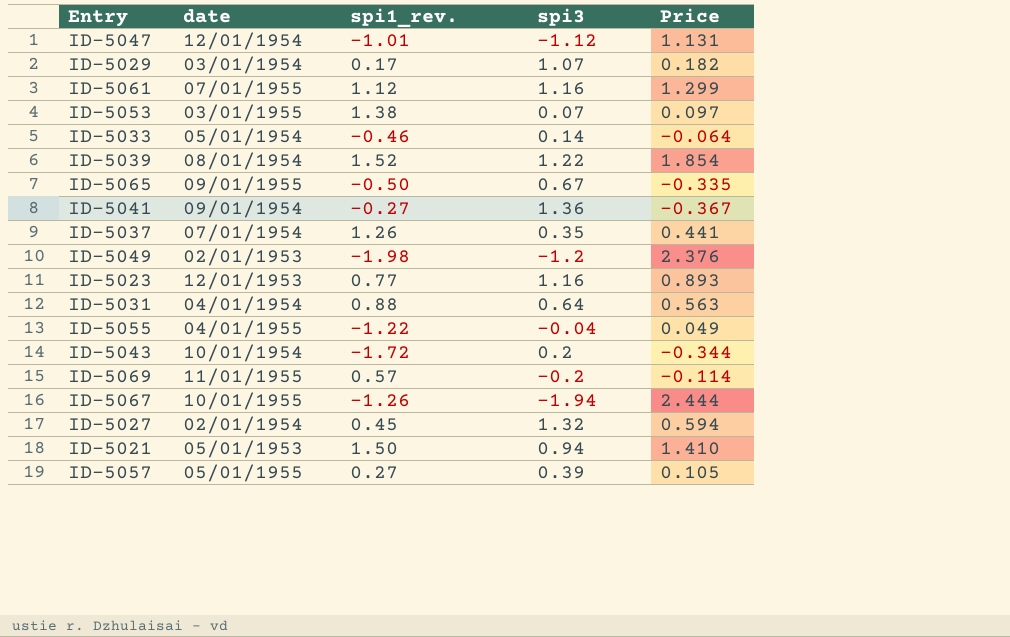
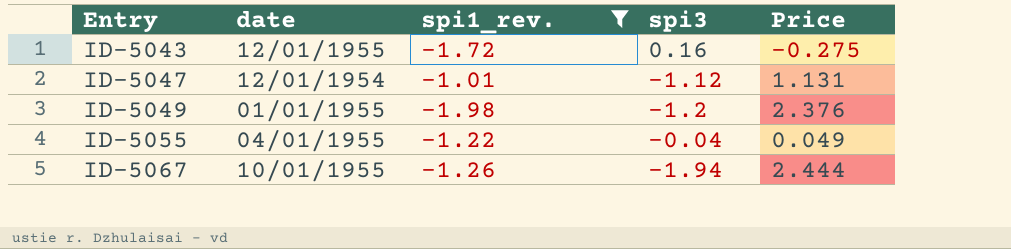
filter: none -> spi1_rev. <= -1.01
row order: none -> Entry ascending
ID-5043 | date: 10/01/1954 -> 12/01/1955
ID-5043 | spi3: 0.2 -> 0.16
ID-5043 | Price: -0.344 -> -0.275
ID-5049 | date: 02/01/1953 -> 01/01/1955

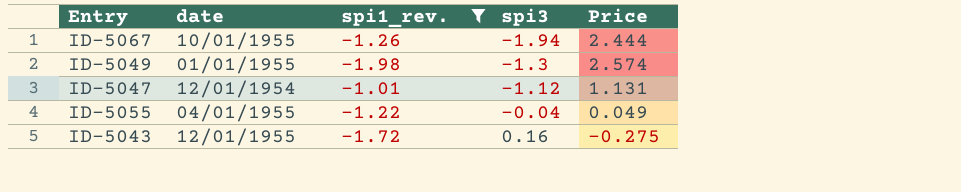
row order: Entry ascending -> spi3 ascending
ID-5049 | spi3: -1.2 -> -1.3
ID-5049 | Price: 2.376 -> 2.574

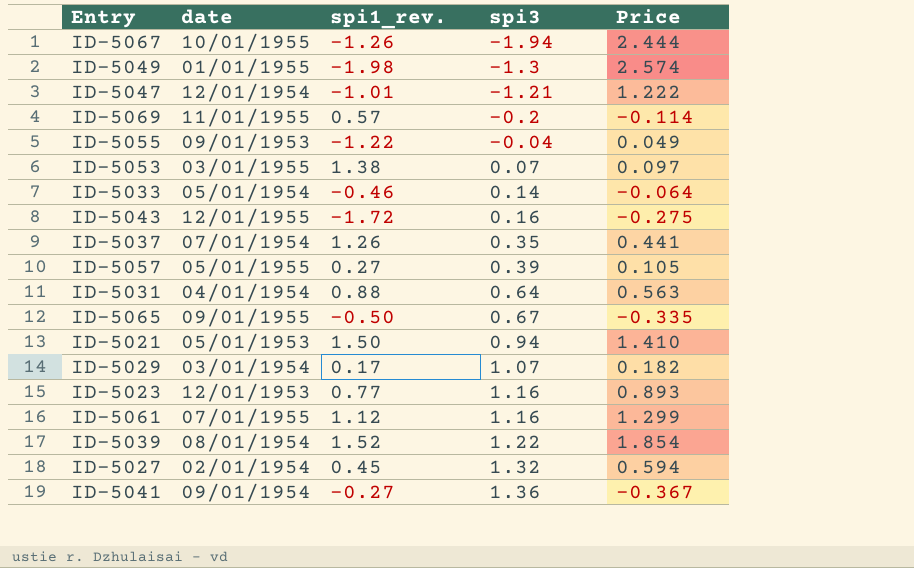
filter: spi1_rev. <= -1.01 -> none
ID-5047 | spi3: -1.12 -> -1.21
ID-5047 | Price: 1.131 -> 1.222
ID-5055 | date: 04/01/1955 -> 09/01/1953

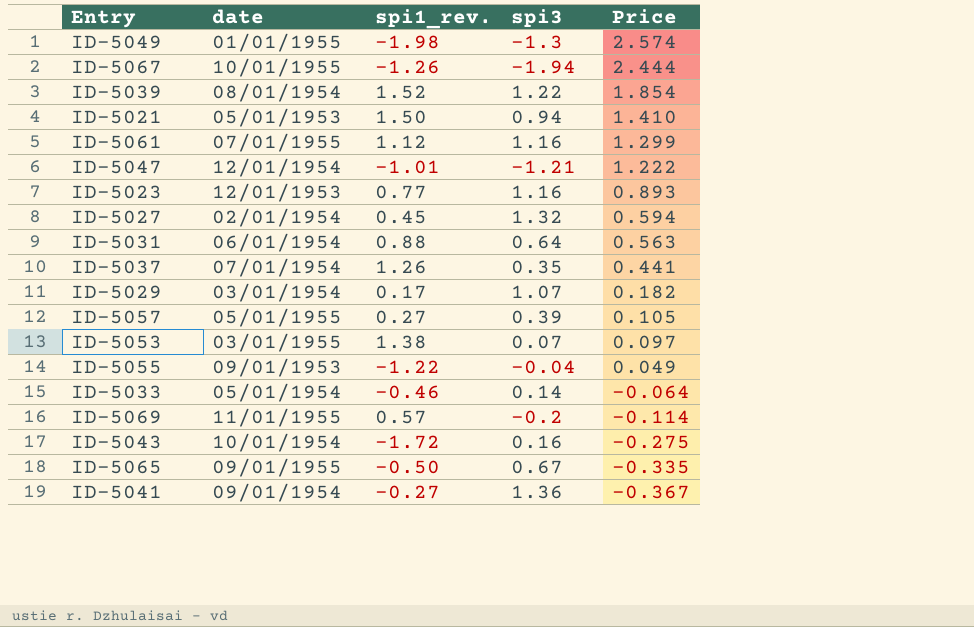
row order: spi3 ascending -> Price descending
ID-5031 | date: 04/01/1954 -> 06/01/1954
ID-5043 | date: 12/01/1955 -> 10/01/1954

